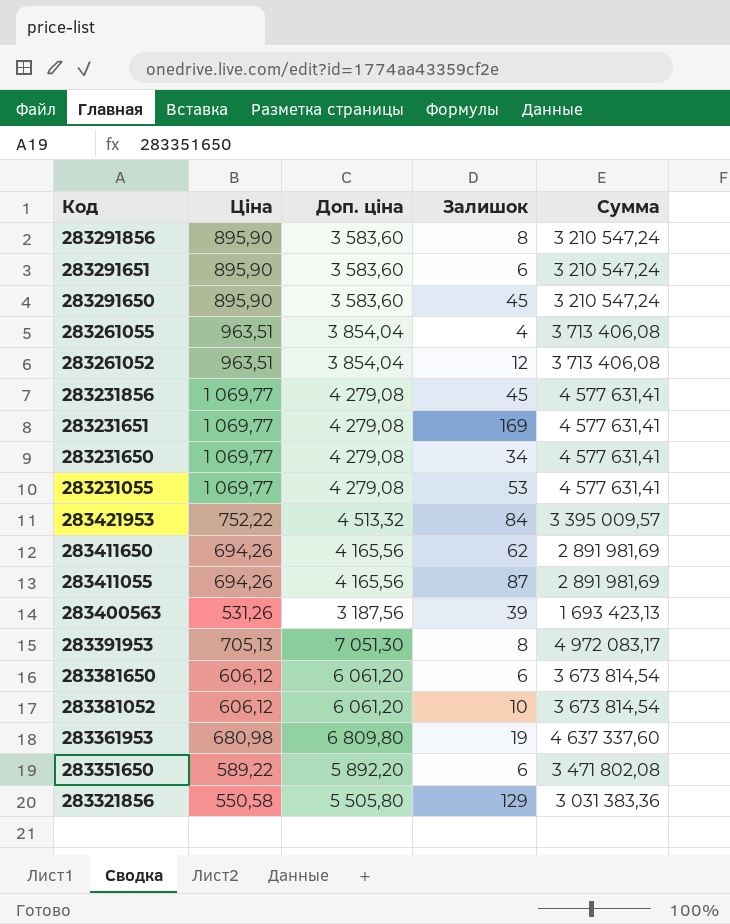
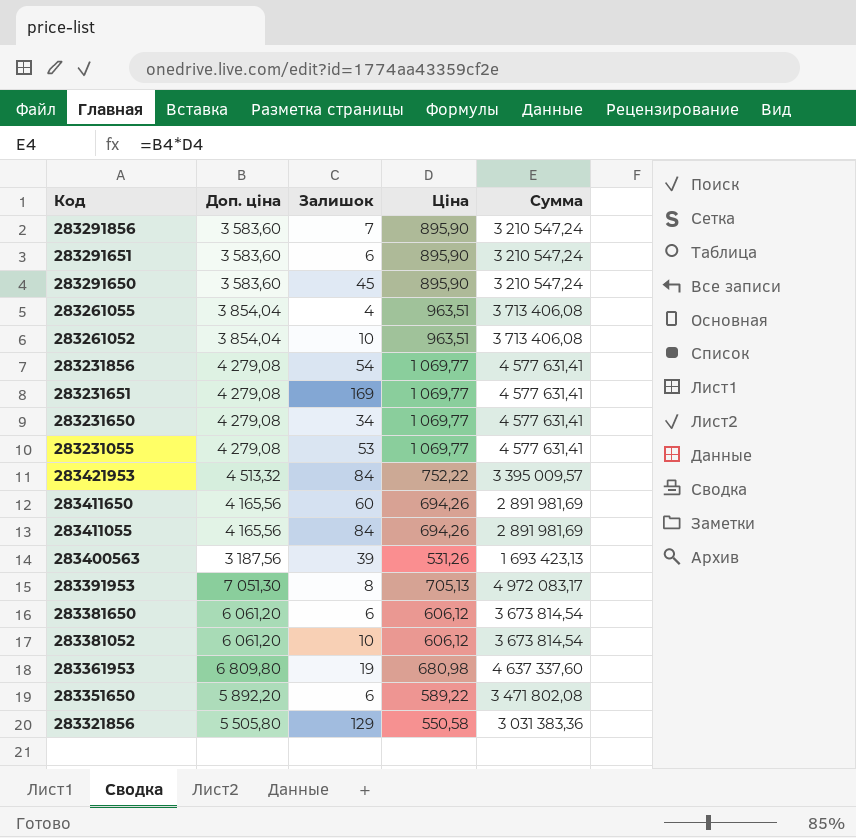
column Ціна | position: 2 -> 4
283291856 | Залишок: 8 -> 7
283261052 | Залишок: 12 -> 10
283231856 | Залишок: 45 -> 54
283411650 | Залишок: 62 -> 60
283411055 | Залишок: 87 -> 84

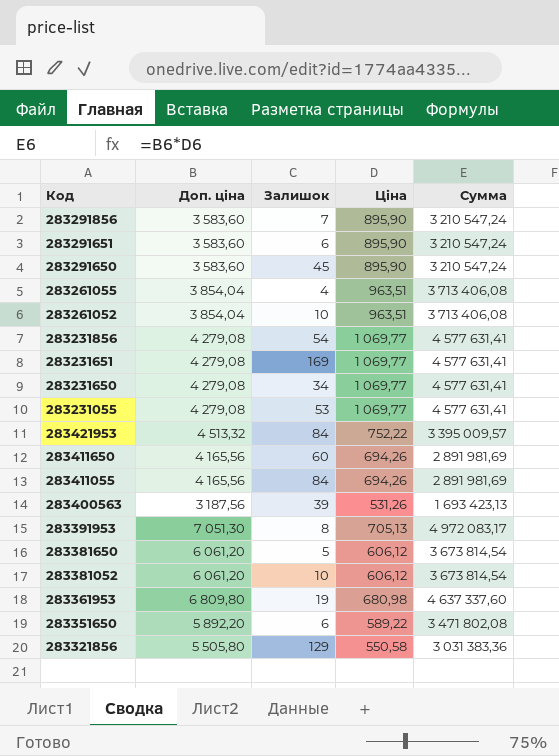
283381650 | Залишок: 6 -> 5

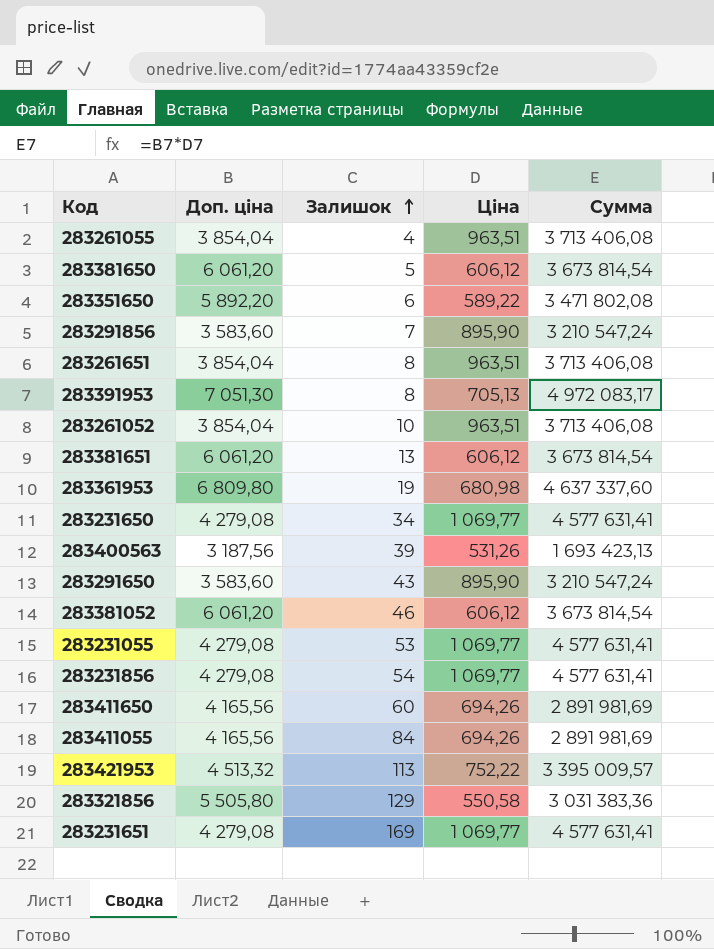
row order: none -> Залишок ascending
row 283291651: 3 583,60 | 6 | 895,90 | 3 210 547,24 -> none
row 283261651: none -> 3 854,04 | 8 | 963,51 | 3 713 406,08
row 283381651: none -> 6 061,20 | 13 | 606,12 | 3 673 814,54
283291650 | Залишок: 45 -> 43
283381052 | Залишок: 10 -> 46
283421953 | Залишок: 84 -> 113

